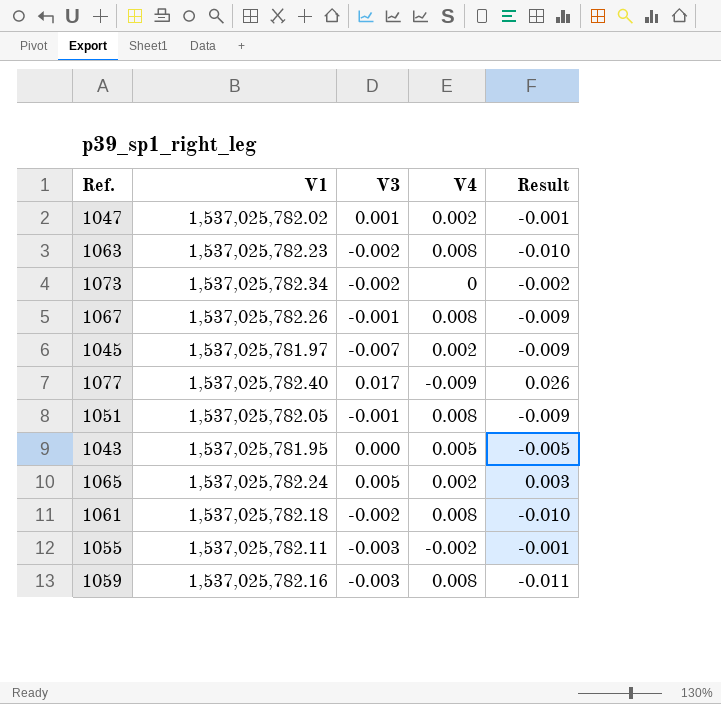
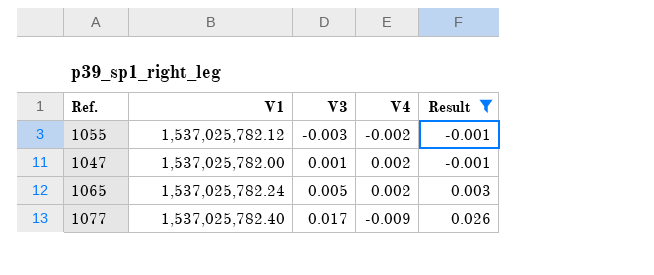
filter: none -> Result >= -0.001
row order: none -> V3 ascending
1055 | V1: 1,537,025,782.11 -> 1,537,025,782.12
1047 | V1: 1,537,025,782.02 -> 1,537,025,782.00

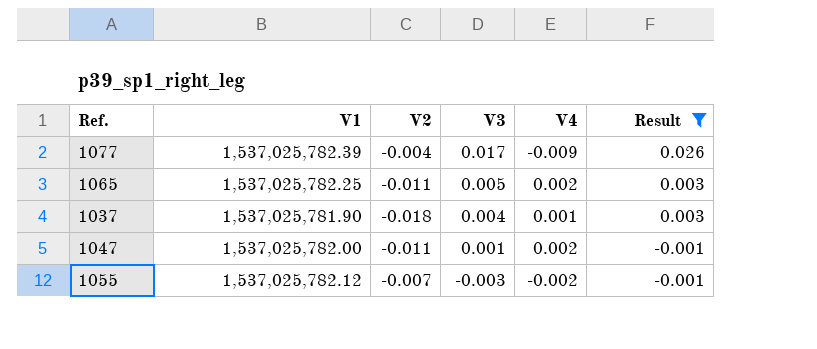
row order: V3 ascending -> V3 descending
column V2 | position: none -> 3
1077 | V1: 1,537,025,782.40 -> 1,537,025,782.39
1065 | V1: 1,537,025,782.24 -> 1,537,025,782.25
row 1037: none -> 1,537,025,781.90 | -0.018 | 0.004 | 0.001 | 0.003

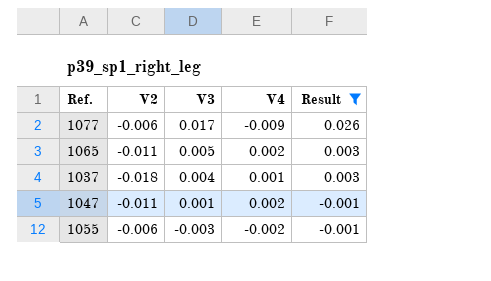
column V1 | position: 2 -> none
1077 | V2: -0.004 -> -0.006
1055 | V2: -0.007 -> -0.006

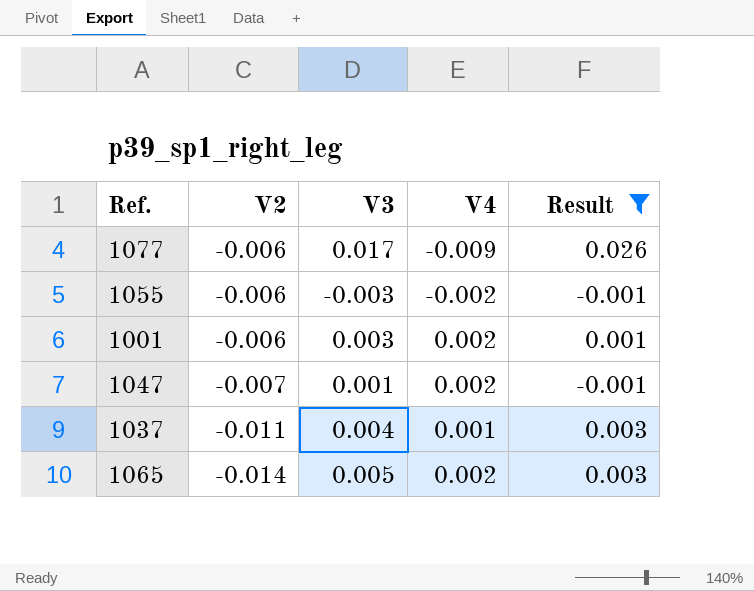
row order: V3 descending -> V2 descending
row 1001: none -> -0.006 | 0.003 | 0.002 | 0.001
1047 | V2: -0.011 -> -0.007
1037 | V2: -0.018 -> -0.011
1065 | V2: -0.011 -> -0.014

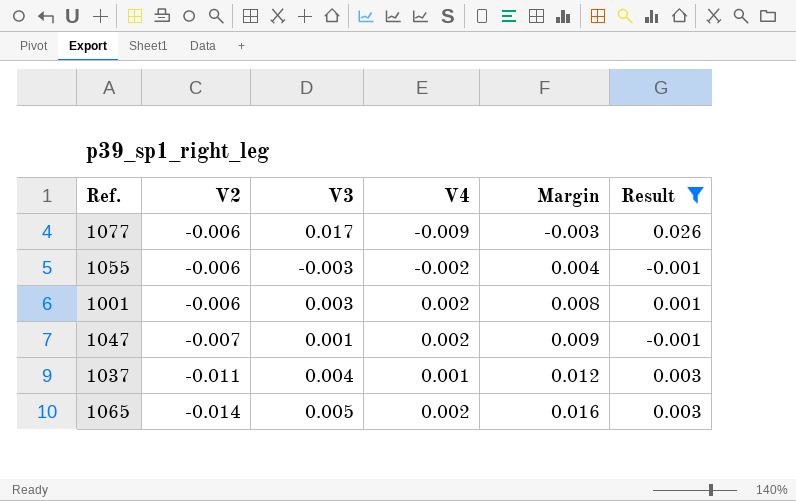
column Margin | formula: none -> [V4] - [V2]

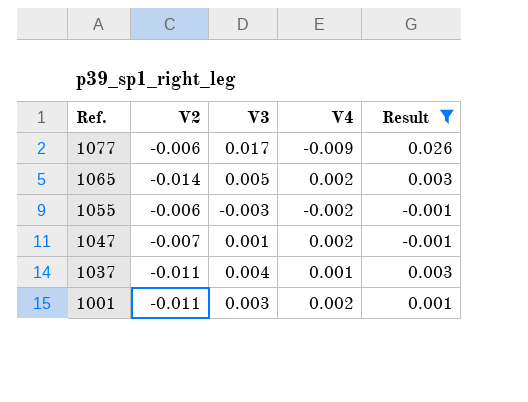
row order: V2 descending -> Ref. descending
column Margin | formula: [V4] - [V2] -> none
1001 | V2: -0.006 -> -0.011

